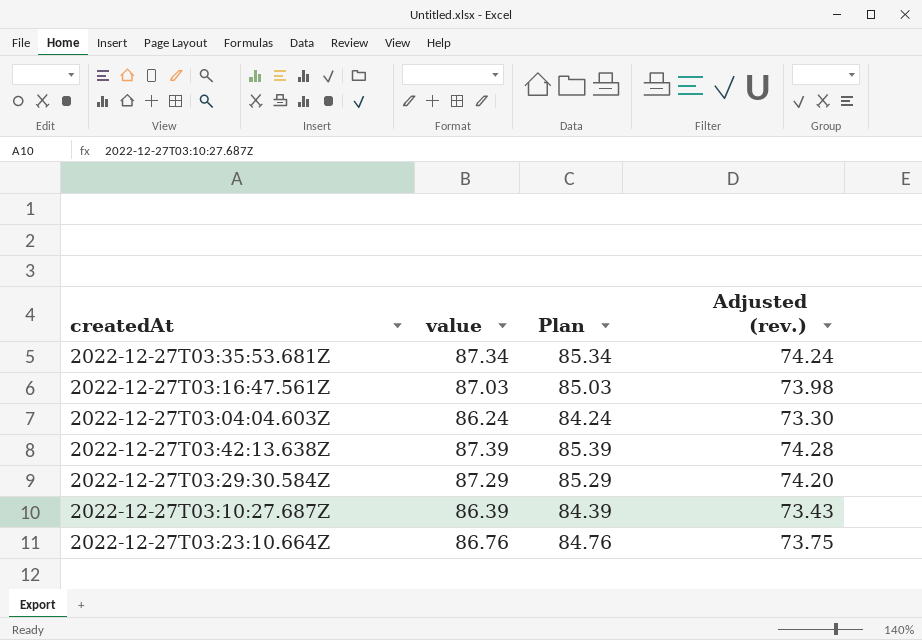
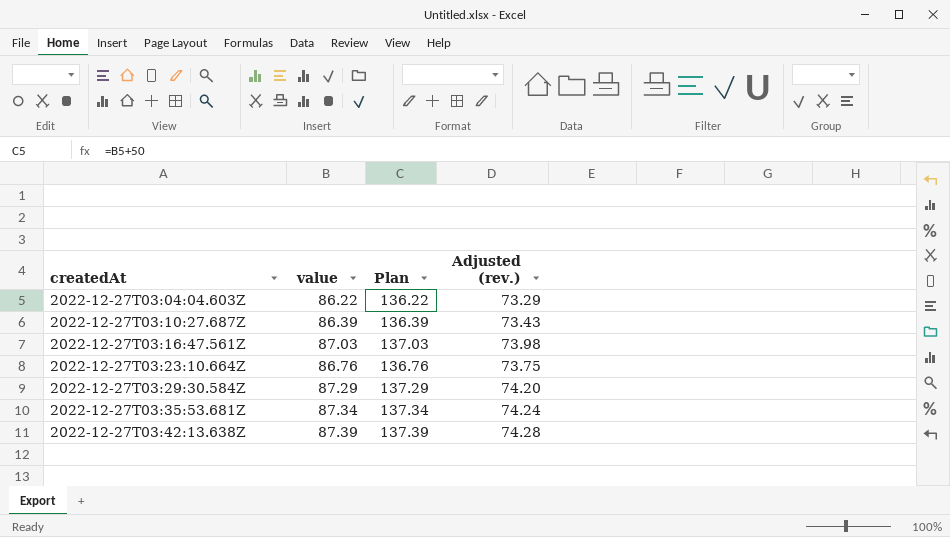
row order: none -> createdAt ascending
column Plan | formula: [value] - 2 -> [value] + 50
2022-12-27T03:04:04.603Z | value: 86.24 -> 86.22
2022-12-27T03:04:04.603Z | Adjusted (rev.): 73.30 -> 73.29

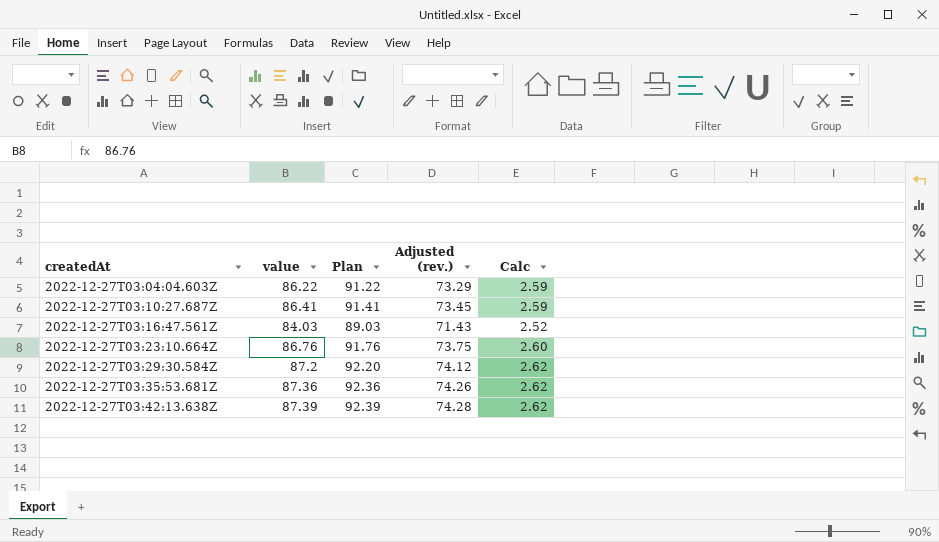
column Plan | formula: [value] + 50 -> [value] + 5
column Calc | formula: none -> [value] * 0.03
2022-12-27T03:10:27.687Z | value: 86.39 -> 86.41
2022-12-27T03:10:27.687Z | Adjusted (rev.): 73.43 -> 73.45
2022-12-27T03:16:47.561Z | value: 87.03 -> 84.03
2022-12-27T03:16:47.561Z | Adjusted (rev.): 73.98 -> 71.43
2022-12-27T03:29:30.584Z | value: 87.29 -> 87.2
2022-12-27T03:29:30.584Z | Adjusted (rev.): 74.20 -> 74.12
2022-12-27T03:35:53.681Z | value: 87.34 -> 87.36
2022-12-27T03:35:53.681Z | Adjusted (rev.): 74.24 -> 74.26

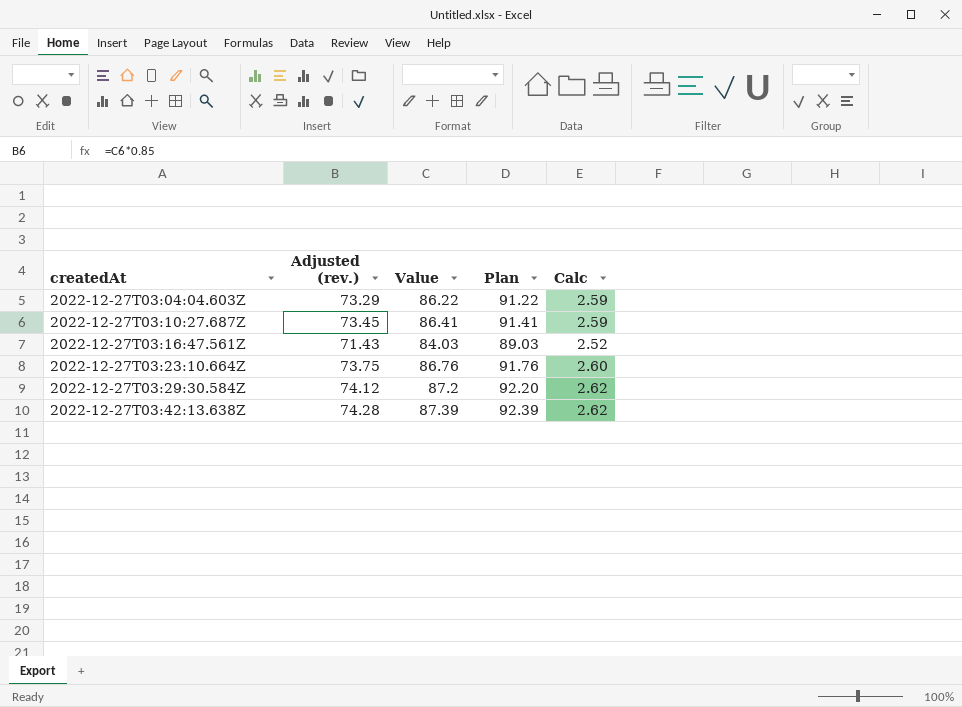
column Adjusted (rev.) | position: 4 -> 2
column name: value -> Value
row 2022-12-27T03:35:53.681Z: 87.36 | 92.36 | 74.26 | 2.62 -> none

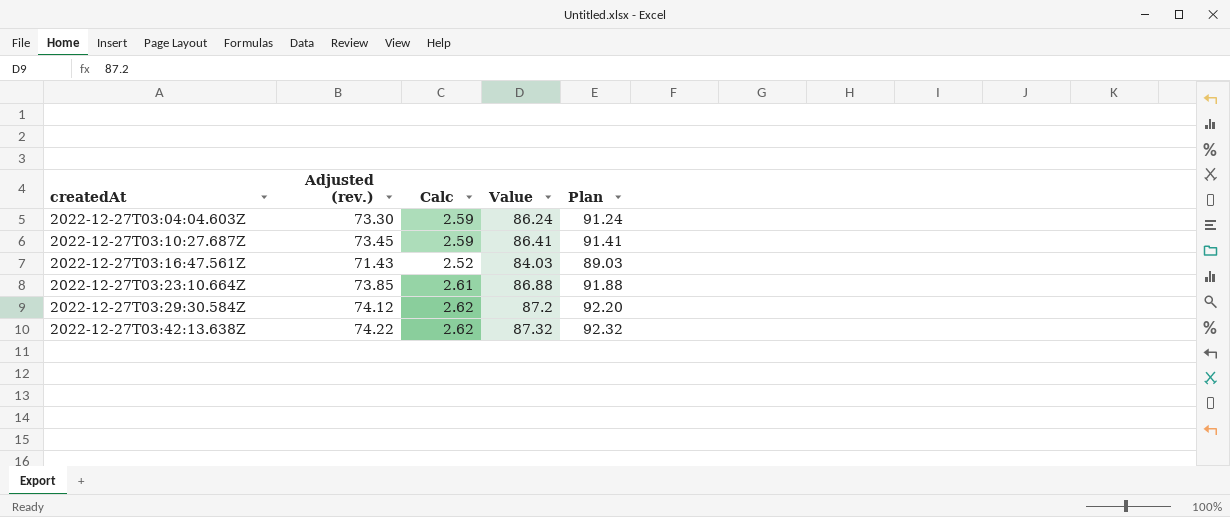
column Calc | position: 5 -> 3
2022-12-27T03:04:04.603Z | Adjusted (rev.): 73.29 -> 73.30
2022-12-27T03:04:04.603Z | Value: 86.22 -> 86.24
2022-12-27T03:04:04.603Z | Plan: 91.22 -> 91.24
2022-12-27T03:23:10.664Z | Adjusted (rev.): 73.75 -> 73.85
2022-12-27T03:23:10.664Z | Calc: 2.60 -> 2.61
2022-12-27T03:23:10.664Z | Value: 86.76 -> 86.88
2022-12-27T03:23:10.664Z | Plan: 91.76 -> 91.88
2022-12-27T03:42:13.638Z | Adjusted (rev.): 74.28 -> 74.22
2022-12-27T03:42:13.638Z | Value: 87.39 -> 87.32
2022-12-27T03:42:13.638Z | Plan: 92.39 -> 92.32

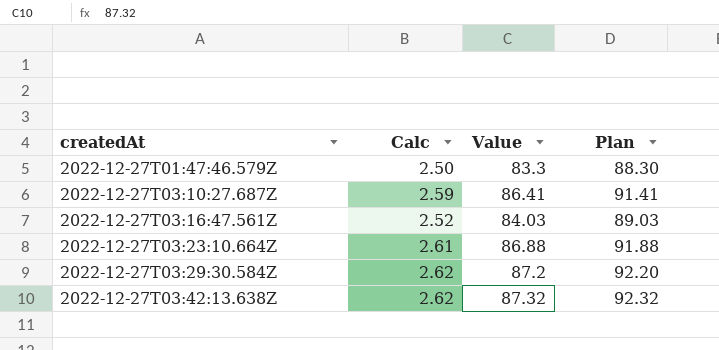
column Adjusted (rev.) | formula: [Value] * 0.85 -> none
row 2022-12-27T03:04:04.603Z: 73.30 | 2.59 | 86.24 | 91.24 -> none
row 2022-12-27T01:47:46.579Z: none -> 2.50 | 83.3 | 88.30

